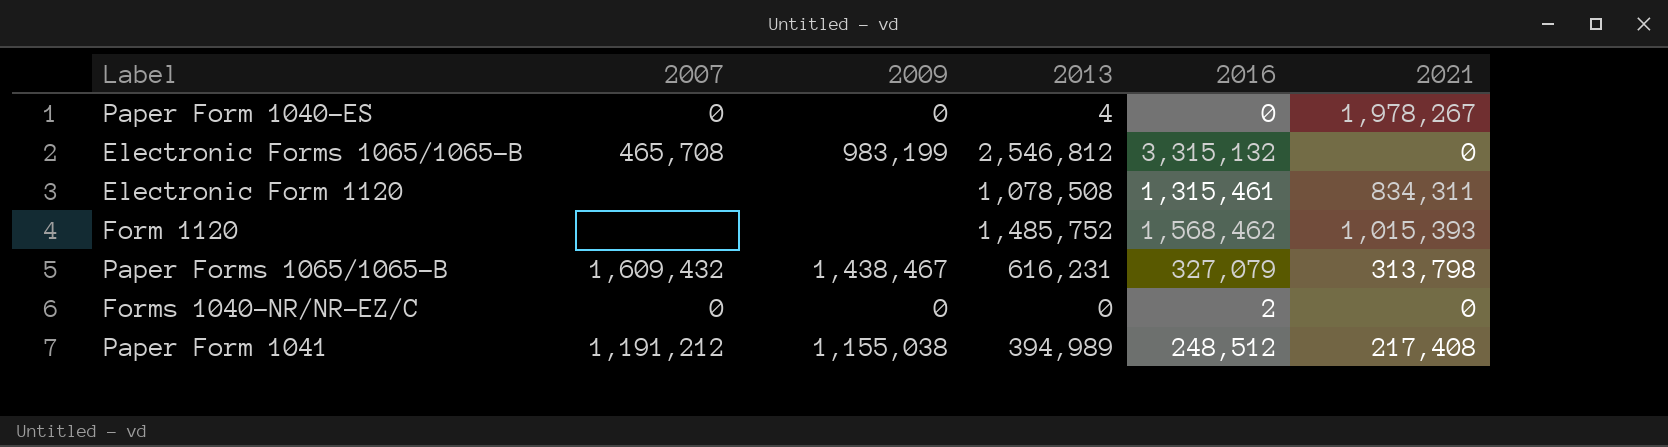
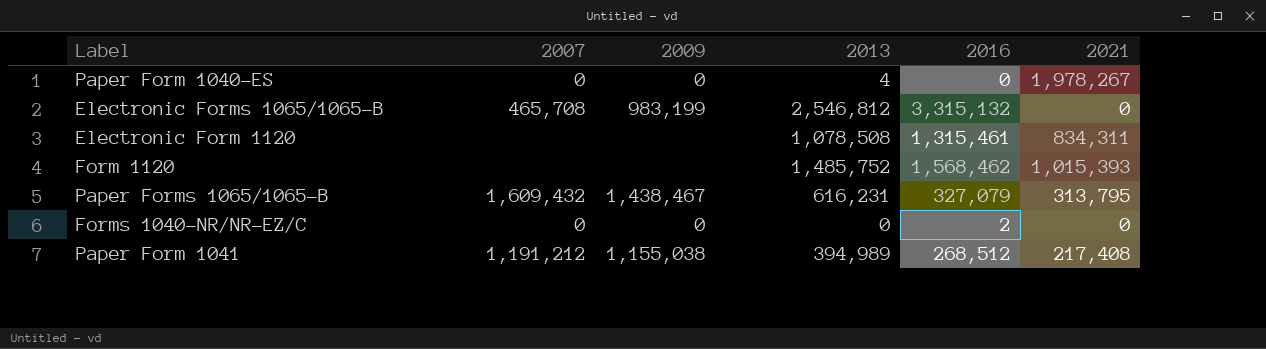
Paper Forms 1065/1065-B | 2021: 313,798 -> 313,795
Paper Form 1041 | 2016: 248,512 -> 268,512

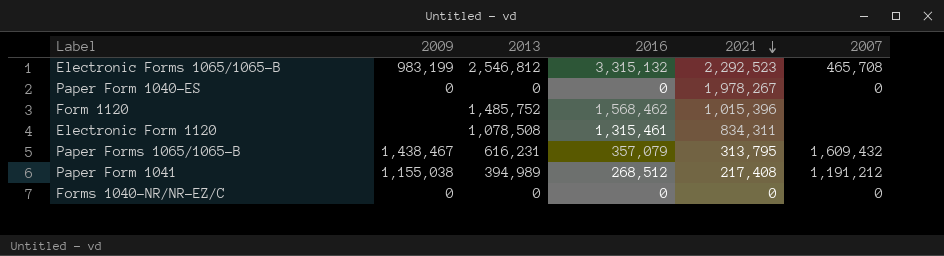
row order: none -> 2021 descending
column 2007 | position: 2 -> 6
Electronic Forms 1065/1065-B | 2021: 0 -> 2,292,523
Paper Form 1040-ES | 2013: 4 -> 0
Form 1120 | 2021: 1,015,393 -> 1,015,396
Paper Forms 1065/1065-B | 2016: 327,079 -> 357,079
Forms 1040-NR/NR-EZ/C | 2016: 2 -> 0

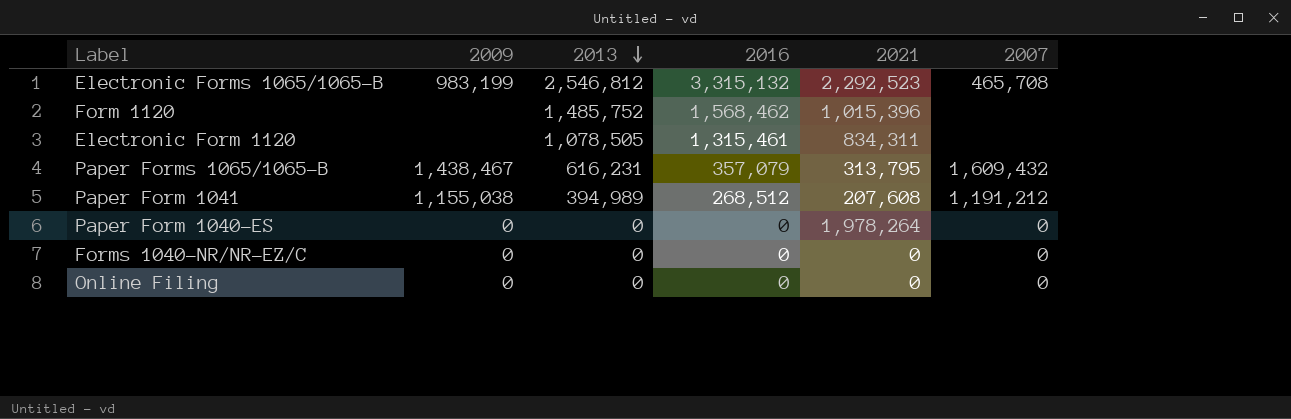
row order: 2021 descending -> 2013 descending
Electronic Form 1120 | 2013: 1,078,508 -> 1,078,505
Paper Form 1041 | 2021: 217,408 -> 207,608
Paper Form 1040-ES | 2021: 1,978,267 -> 1,978,264
row Online Filing: none -> 0 | 0 | 0 | 0 | 0

